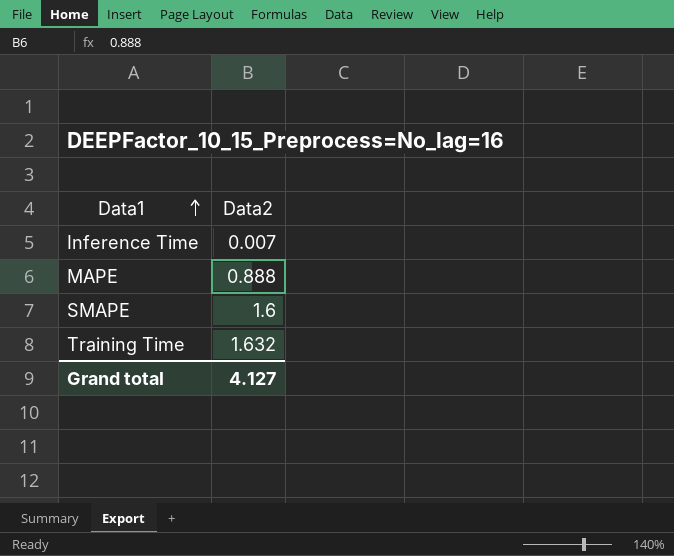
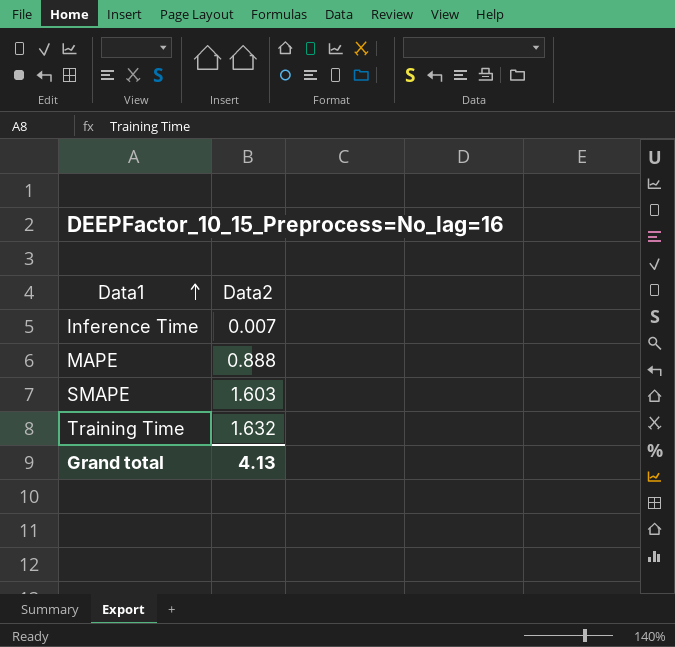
SMAPE | Data2: 1.6 -> 1.603
Grand total | Data2: 4.127 -> 4.13

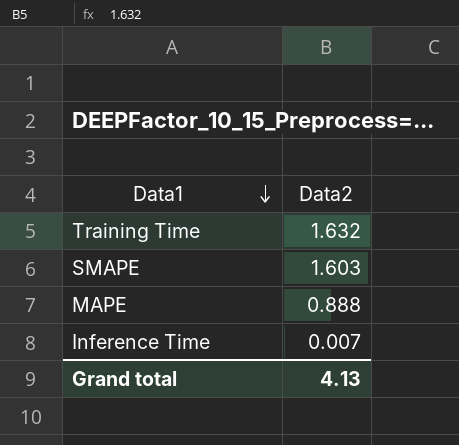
row order: Data1 ascending -> Data1 descending

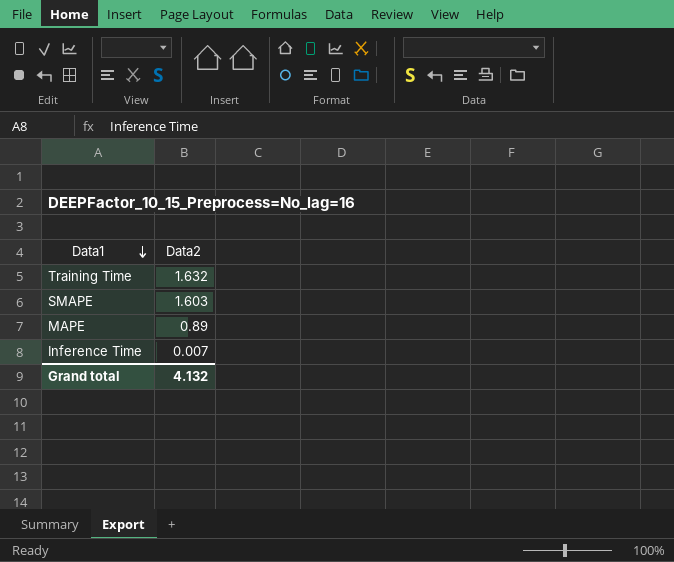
MAPE | Data2: 0.888 -> 0.89
Grand total | Data2: 4.13 -> 4.132

